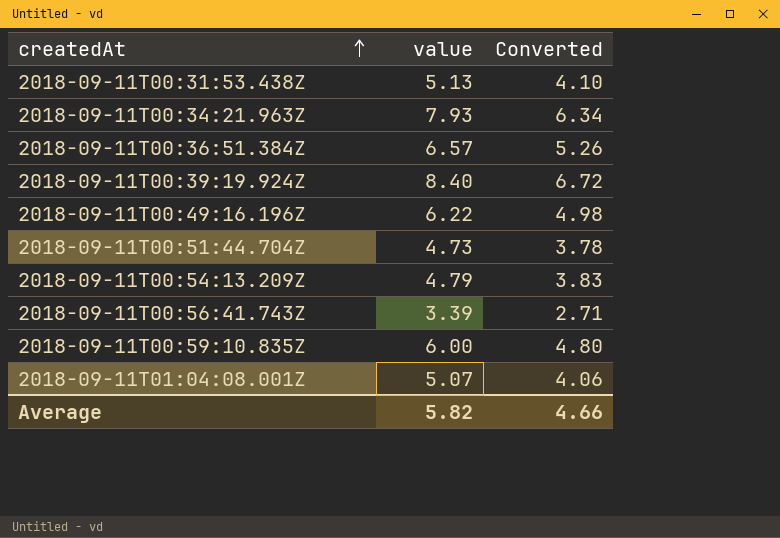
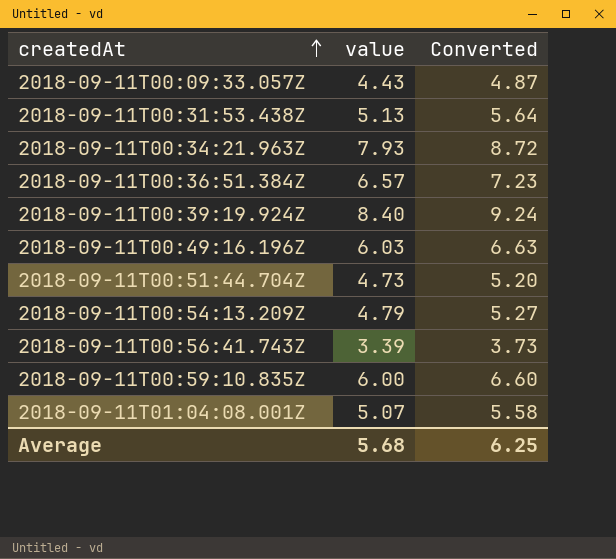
column Converted | formula: [value] * 0.8 -> [value] * 1.1
row 2018-09-11T00:09:33.057Z: none -> 4.43 | 4.87
2018-09-11T00:49:16.196Z | value: 6.22 -> 6.03
Average | value: 5.82 -> 5.68
Average | Converted: 4.66 -> 6.25

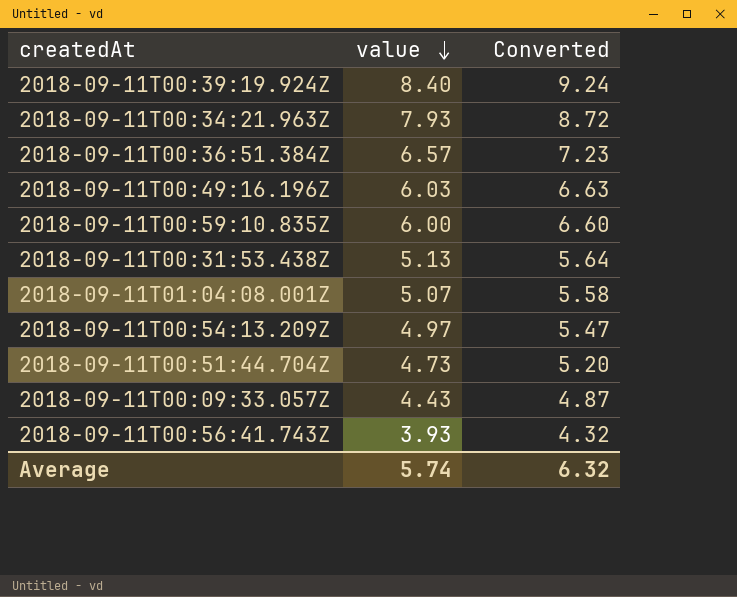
row order: createdAt ascending -> value descending
2018-09-11T00:54:13.209Z | value: 4.79 -> 4.97
2018-09-11T00:54:13.209Z | Converted: 5.27 -> 5.47
2018-09-11T00:56:41.743Z | value: 3.39 -> 3.93
2018-09-11T00:56:41.743Z | Converted: 3.73 -> 4.32
Average | value: 5.68 -> 5.74
Average | Converted: 6.25 -> 6.32

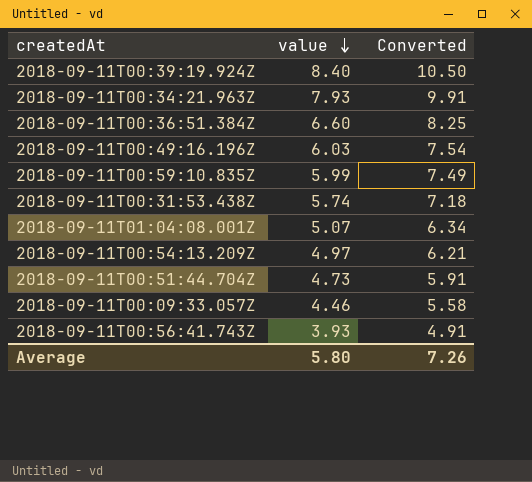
column Converted | formula: [value] * 1.1 -> [value] * 1.25
2018-09-11T00:36:51.384Z | value: 6.57 -> 6.60
2018-09-11T00:59:10.835Z | value: 6.00 -> 5.99
2018-09-11T00:31:53.438Z | value: 5.13 -> 5.74
2018-09-11T00:09:33.057Z | value: 4.43 -> 4.46
Average | value: 5.74 -> 5.80
Average | Converted: 6.32 -> 7.26

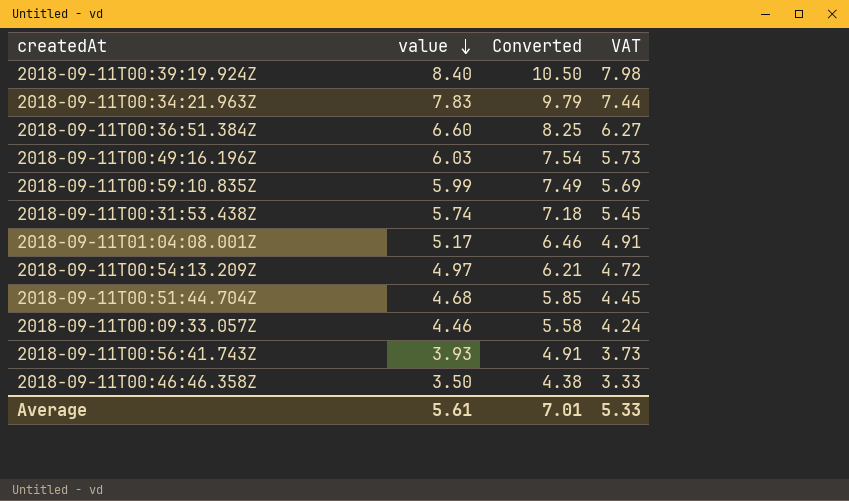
column VAT | formula: none -> [value] * 0.95
2018-09-11T00:34:21.963Z | value: 7.93 -> 7.83
2018-09-11T00:34:21.963Z | Converted: 9.91 -> 9.79
2018-09-11T01:04:08.001Z | value: 5.07 -> 5.17
2018-09-11T01:04:08.001Z | Converted: 6.34 -> 6.46
2018-09-11T00:51:44.704Z | value: 4.73 -> 4.68
2018-09-11T00:51:44.704Z | Converted: 5.91 -> 5.85
row 2018-09-11T00:46:46.358Z: none -> 3.50 | 4.38 | 3.33
Average | value: 5.80 -> 5.61
Average | Converted: 7.26 -> 7.01

